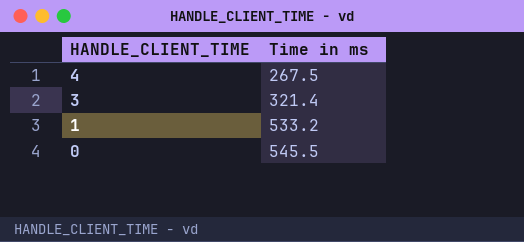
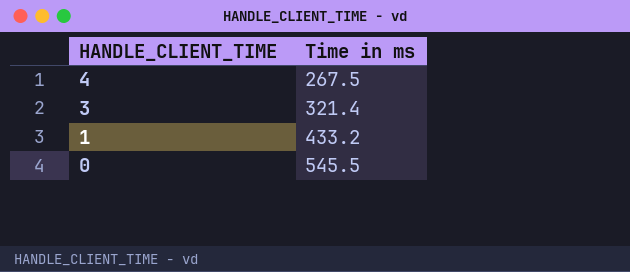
1 | Time in ms: 533.2 -> 433.2

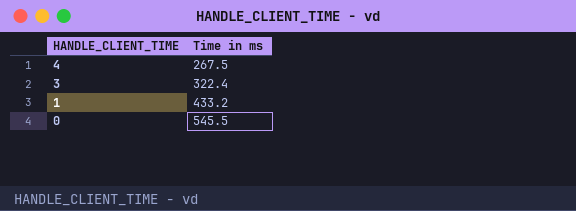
3 | Time in ms: 321.4 -> 322.4

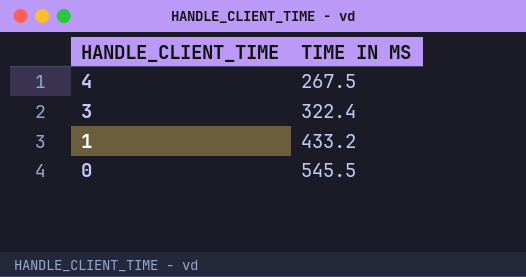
column name: Time in ms -> TIME IN MS

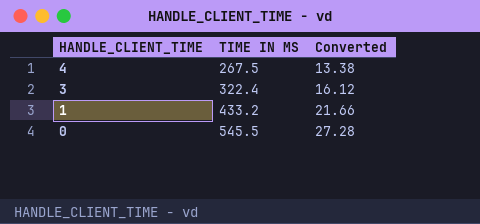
column Converted | formula: none -> [TIME IN MS] * 0.05

